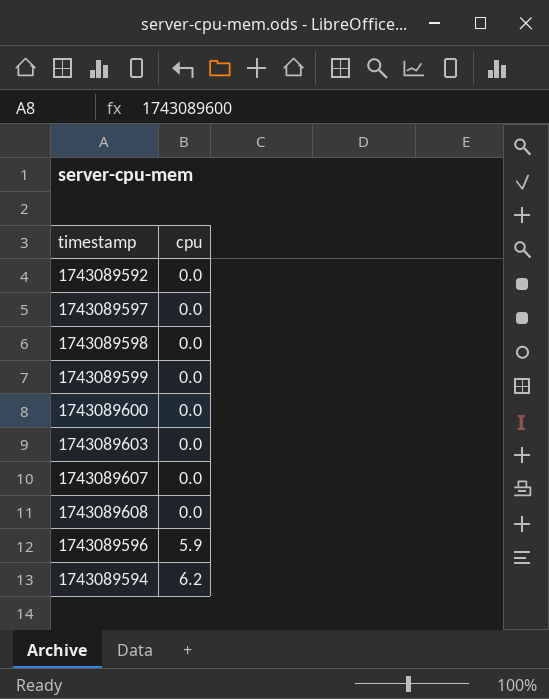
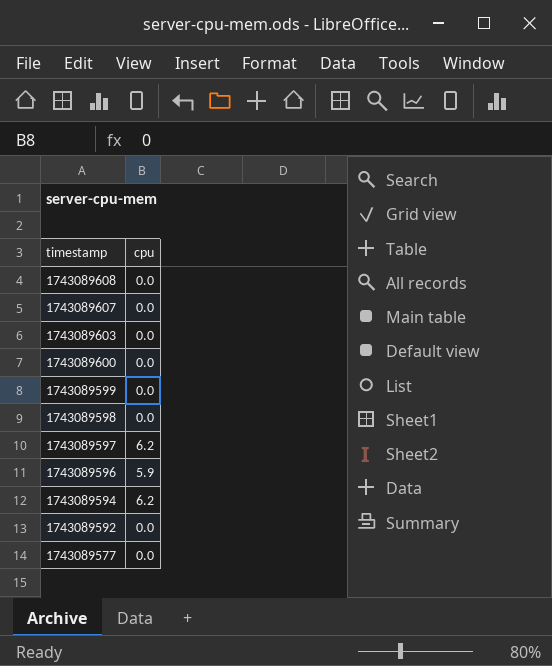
row order: cpu ascending -> timestamp descending
1743089597 | cpu: 0.0 -> 6.2
row 1743089577: none -> 0.0

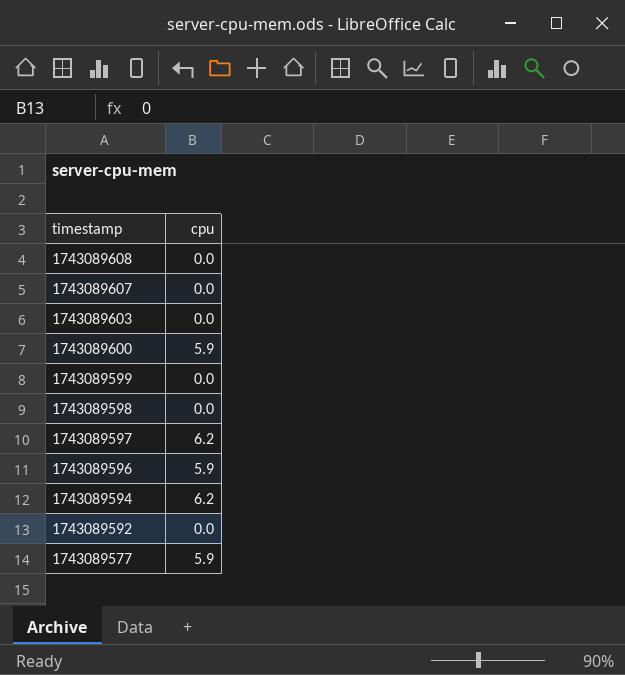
1743089600 | cpu: 0.0 -> 5.9
1743089577 | cpu: 0.0 -> 5.9

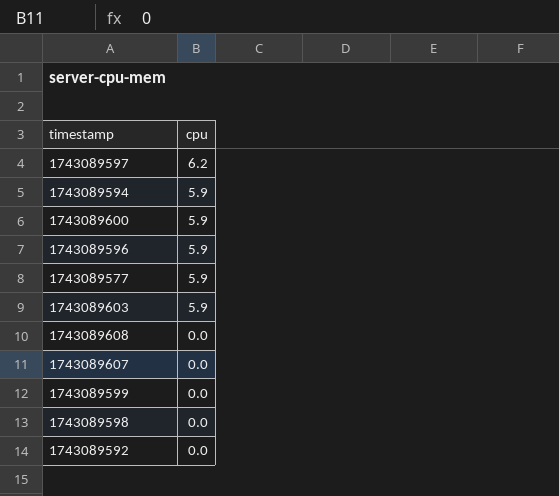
row order: timestamp descending -> cpu descending
1743089594 | cpu: 6.2 -> 5.9
1743089603 | cpu: 0.0 -> 5.9

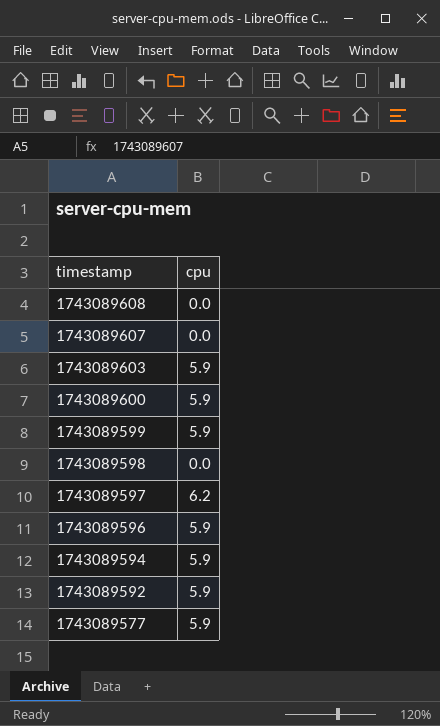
row order: cpu descending -> timestamp descending
1743089599 | cpu: 0.0 -> 5.9
1743089592 | cpu: 0.0 -> 5.9

